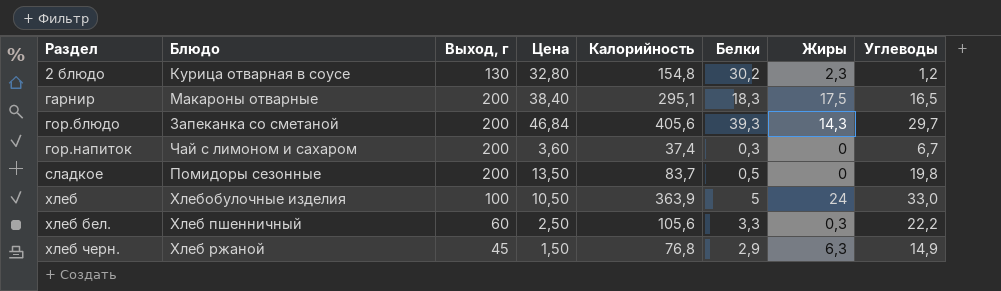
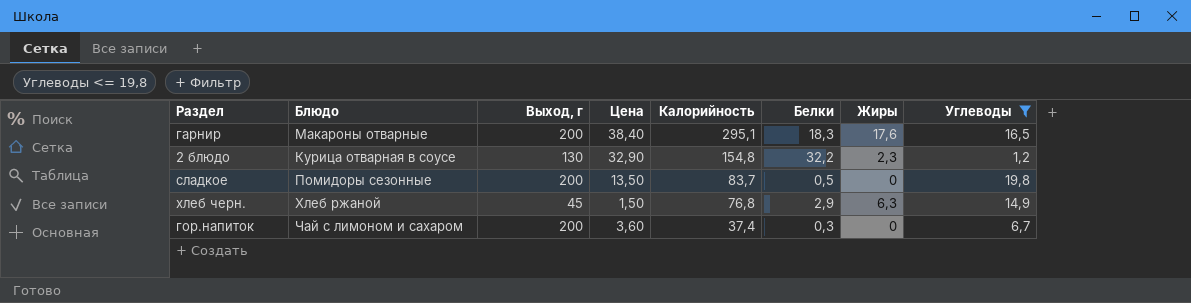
filter: none -> Углеводы <= 19,8
row order: Раздел ascending -> Калорийность descending
гарнир | Жиры: 17,5 -> 17,6
2 блюдо | Цена: 32,80 -> 32,90
2 блюдо | Белки: 30,2 -> 32,2

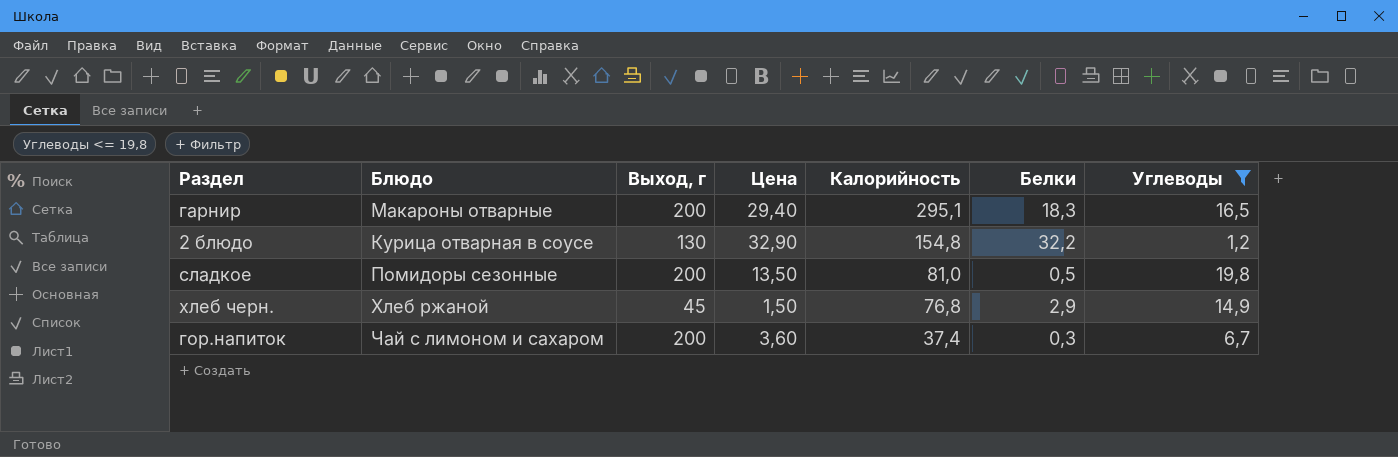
column Жиры | position: 7 -> none
гарнир | Цена: 38,40 -> 29,40
сладкое | Калорийность: 83,7 -> 81,0

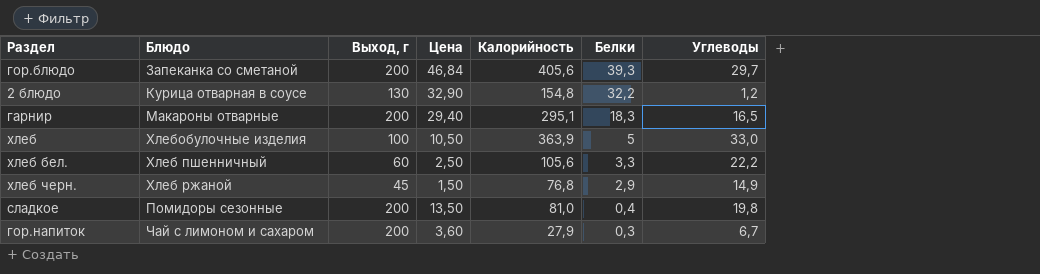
filter: Углеводы <= 19,8 -> none
row order: Калорийность descending -> Белки descending
сладкое | Белки: 0,5 -> 0,4
гор.напиток | Калорийность: 37,4 -> 27,9

